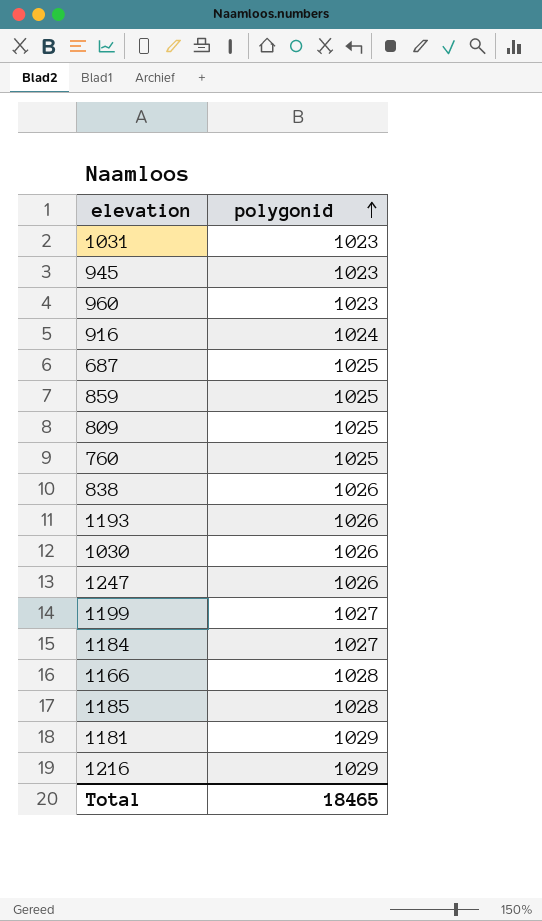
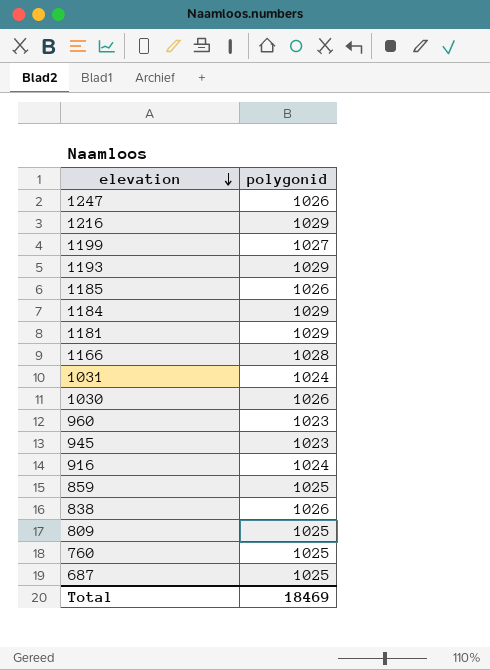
row order: polygonid ascending -> elevation descending
1193 | polygonid: 1026 -> 1029
1185 | polygonid: 1028 -> 1026
1184 | polygonid: 1027 -> 1029
1031 | polygonid: 1023 -> 1024
Total | polygonid: 18465 -> 18469

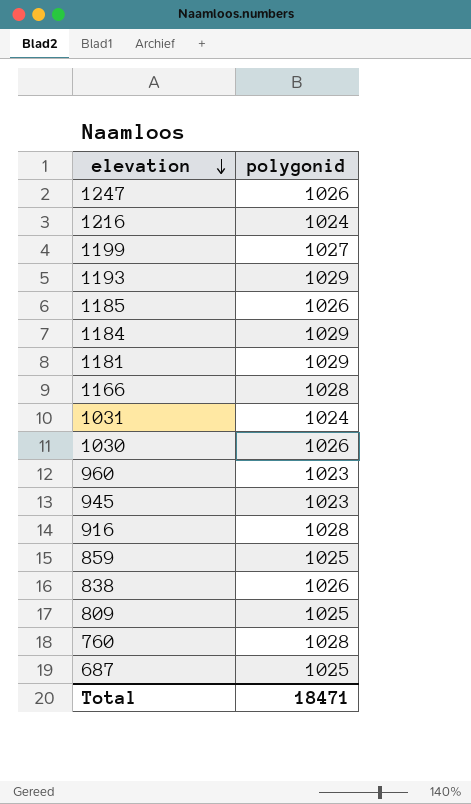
1216 | polygonid: 1029 -> 1024
916 | polygonid: 1024 -> 1028
760 | polygonid: 1025 -> 1028
Total | polygonid: 18469 -> 18471

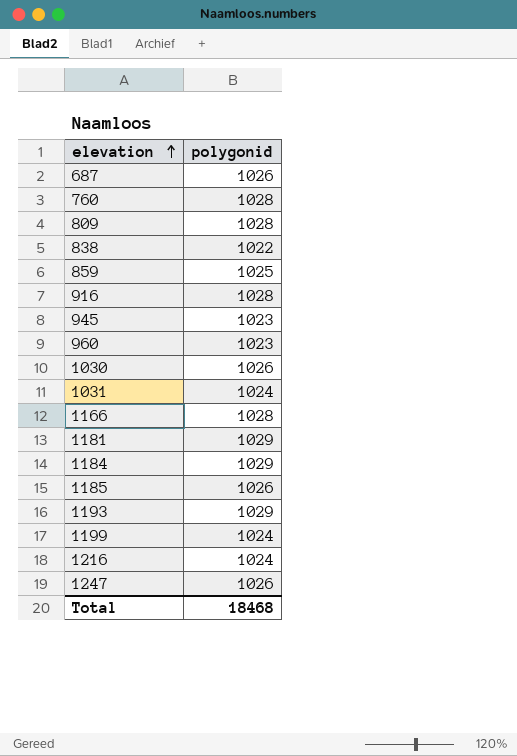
row order: elevation descending -> elevation ascending
687 | polygonid: 1025 -> 1026
809 | polygonid: 1025 -> 1028
838 | polygonid: 1026 -> 1022
1199 | polygonid: 1027 -> 1024
Total | polygonid: 18471 -> 18468

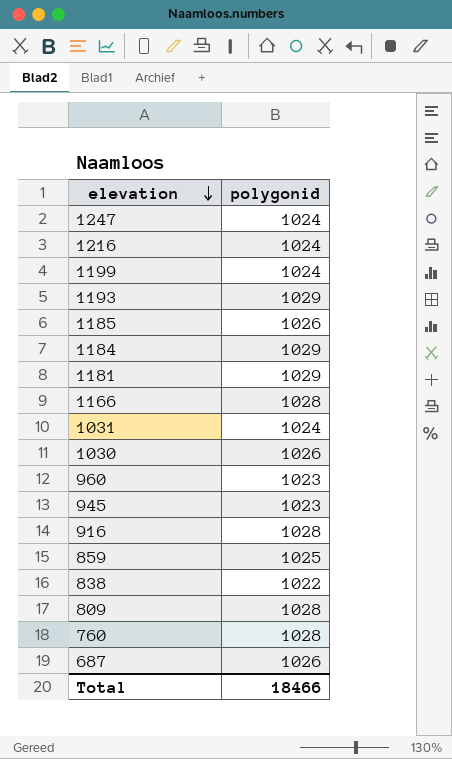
row order: elevation ascending -> elevation descending
1247 | polygonid: 1026 -> 1024
Total | polygonid: 18468 -> 18466

